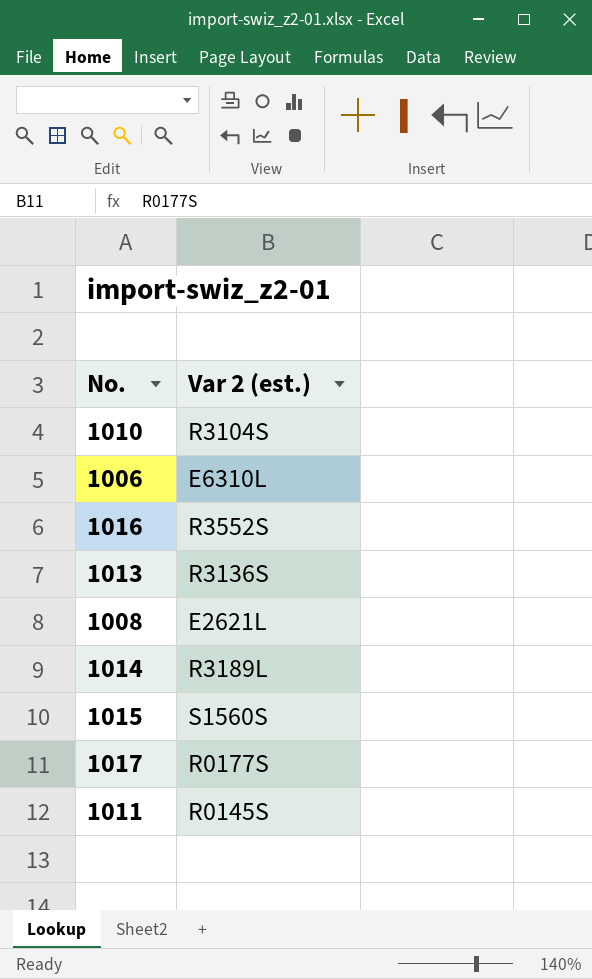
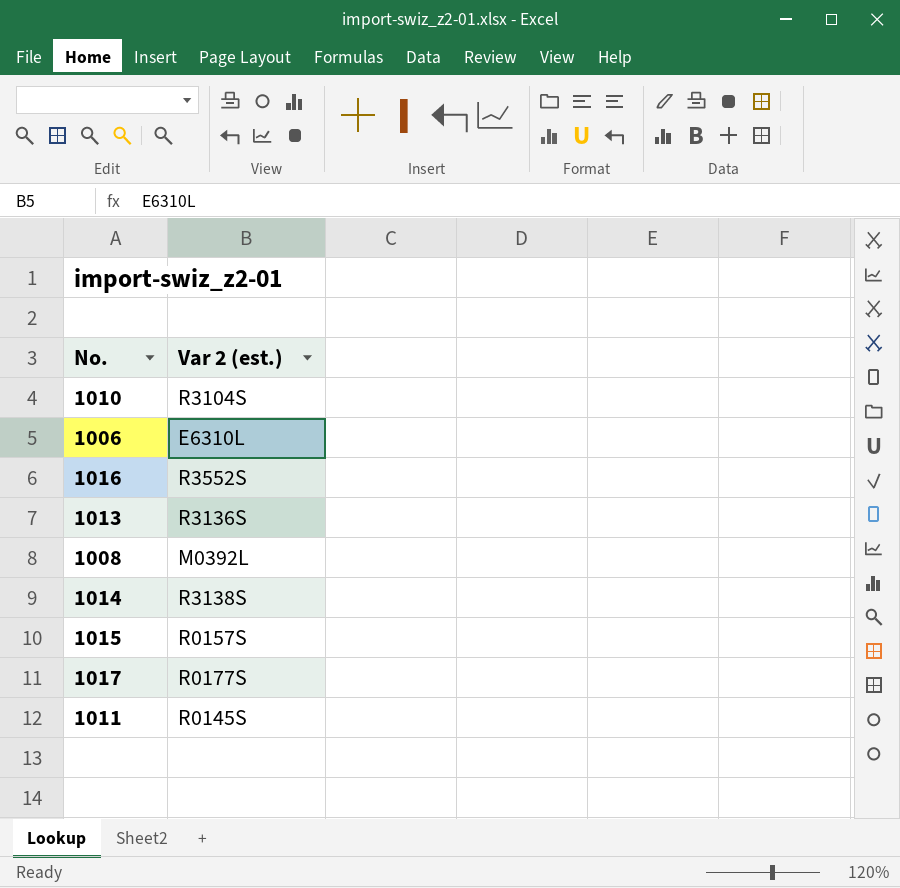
1008 | Var 2 (est.): E2621L -> M0392L
1014 | Var 2 (est.): R3189L -> R3138S
1015 | Var 2 (est.): S1560S -> R0157S

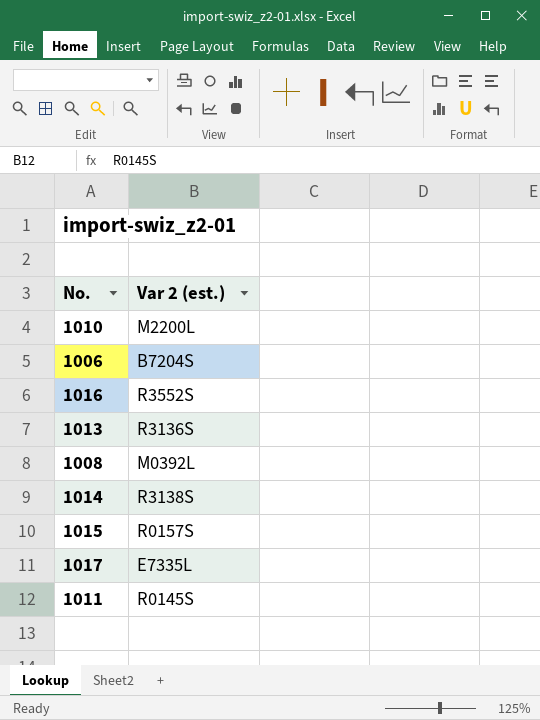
1010 | Var 2 (est.): R3104S -> M2200L
1006 | Var 2 (est.): E6310L -> B7204S
1017 | Var 2 (est.): R0177S -> E7335L

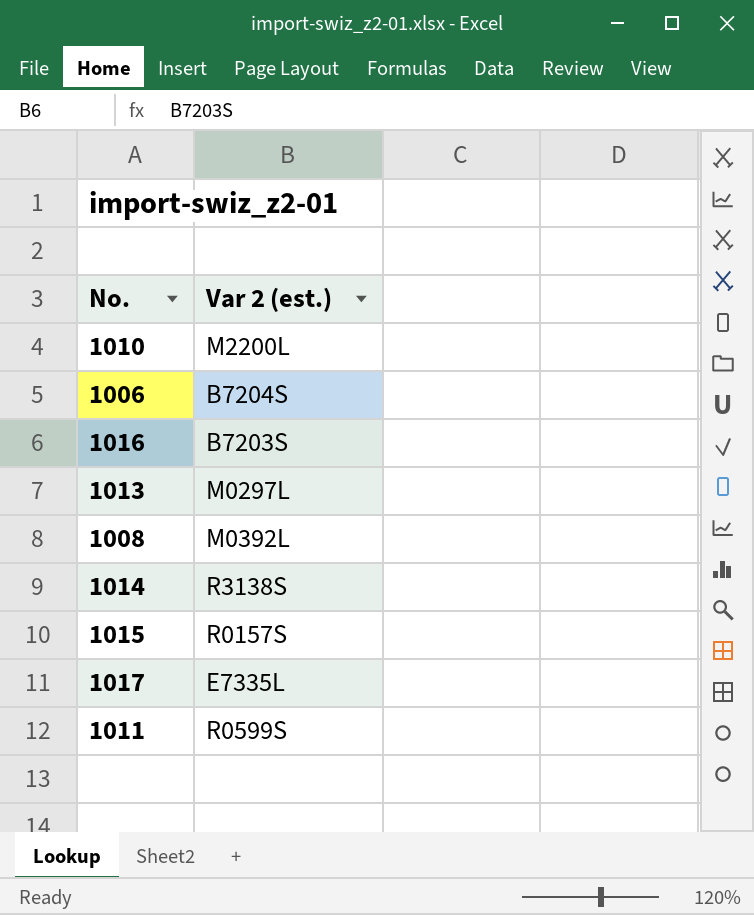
1016 | Var 2 (est.): R3552S -> B7203S
1013 | Var 2 (est.): R3136S -> M0297L
1011 | Var 2 (est.): R0145S -> R0599S

